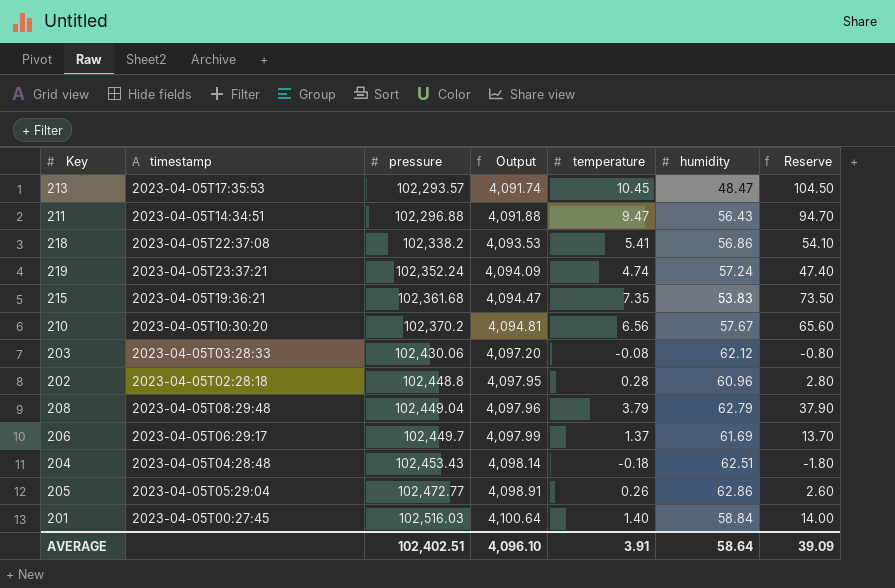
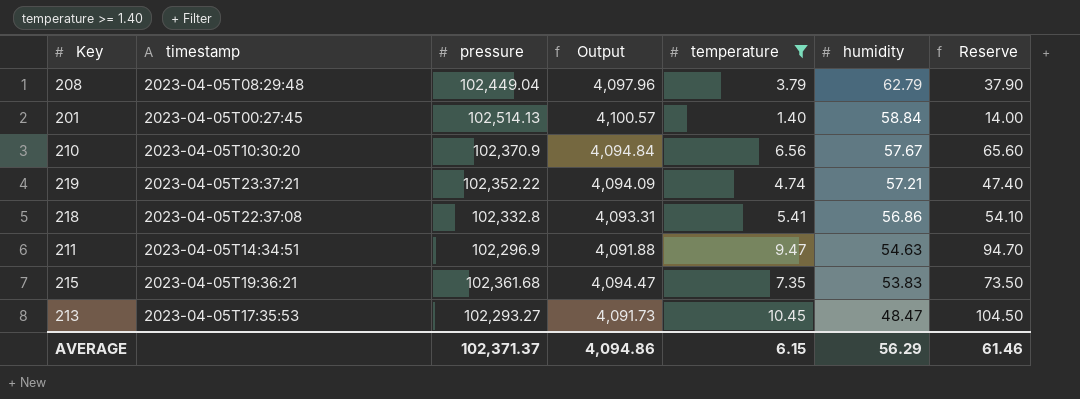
filter: none -> temperature >= 1.40
row order: pressure ascending -> humidity descending
201 | pressure: 102,516.03 -> 102,514.13
201 | Output: 4,100.64 -> 4,100.57
210 | pressure: 102,370.2 -> 102,370.9
210 | Output: 4,094.81 -> 4,094.84
219 | pressure: 102,352.24 -> 102,352.22
219 | humidity: 57.24 -> 57.21
218 | pressure: 102,338.2 -> 102,332.8
218 | Output: 4,093.53 -> 4,093.31
211 | pressure: 102,296.88 -> 102,296.9
211 | humidity: 56.43 -> 54.63
213 | pressure: 102,293.57 -> 102,293.27
213 | Output: 4,091.74 -> 4,091.73
AVERAGE | pressure: 102,402.51 -> 102,371.37
AVERAGE | Output: 4,096.10 -> 4,094.86
AVERAGE | temperature: 3.91 -> 6.15
AVERAGE | humidity: 58.64 -> 56.29
AVERAGE | Reserve: 39.09 -> 61.46

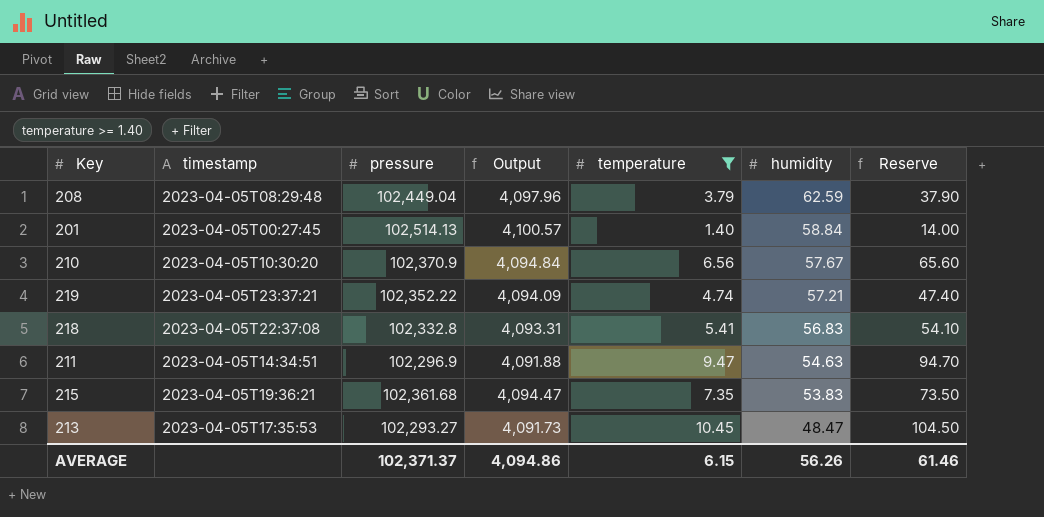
208 | humidity: 62.79 -> 62.59
218 | humidity: 56.86 -> 56.83
AVERAGE | humidity: 56.29 -> 56.26

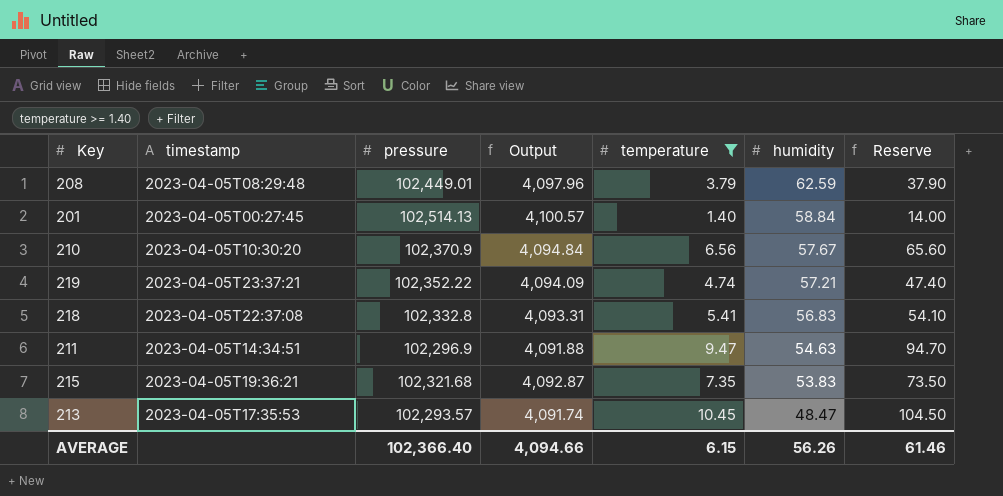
208 | pressure: 102,449.04 -> 102,449.01
215 | pressure: 102,361.68 -> 102,321.68
215 | Output: 4,094.47 -> 4,092.87
213 | pressure: 102,293.27 -> 102,293.57
213 | Output: 4,091.73 -> 4,091.74
AVERAGE | pressure: 102,371.37 -> 102,366.40
AVERAGE | Output: 4,094.86 -> 4,094.66

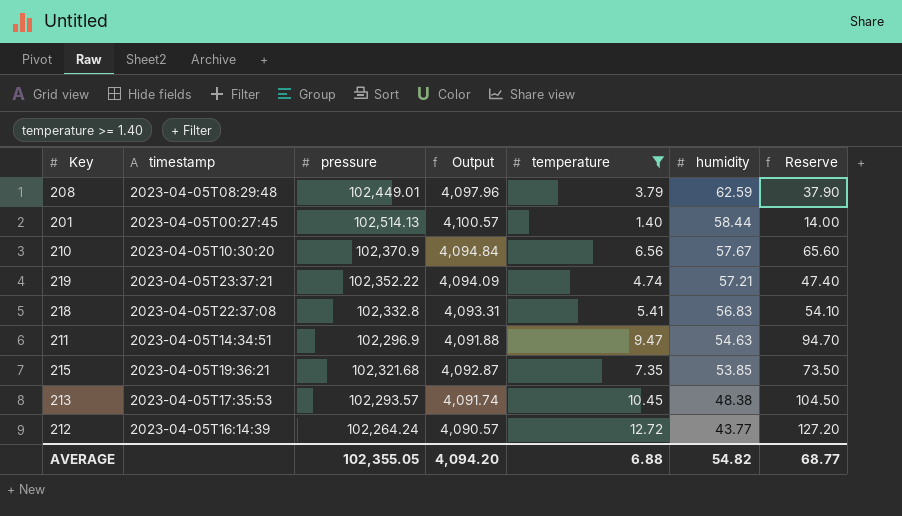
201 | humidity: 58.84 -> 58.44
215 | humidity: 53.83 -> 53.85
213 | humidity: 48.47 -> 48.38
row 212: none -> 2023-04-05T16:14:39 | 102,264.24 | 4,090.57 | 12.72 | 43.77 | 127.20
AVERAGE | pressure: 102,366.40 -> 102,355.05
AVERAGE | Output: 4,094.66 -> 4,094.20
AVERAGE | temperature: 6.15 -> 6.88
AVERAGE | humidity: 56.26 -> 54.82
AVERAGE | Reserve: 61.46 -> 68.77

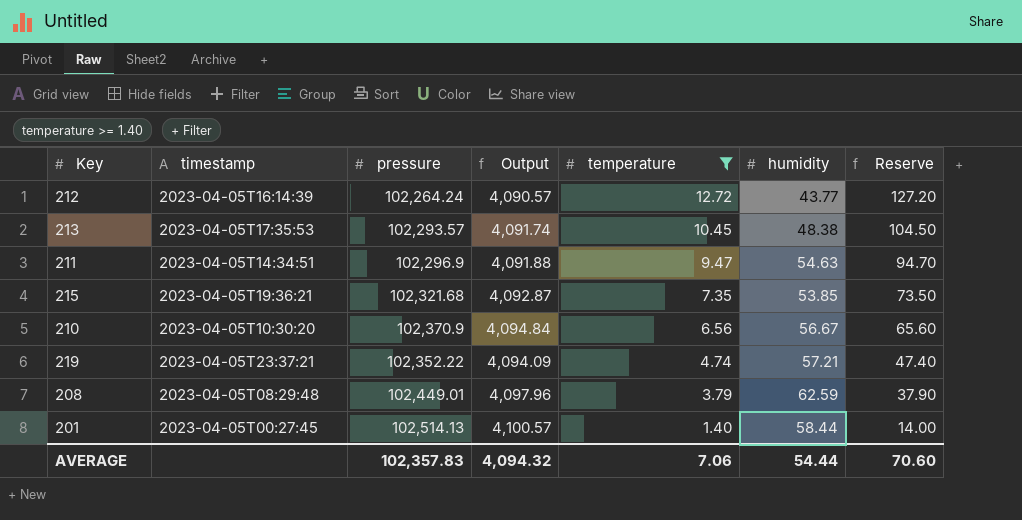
row order: humidity descending -> temperature descending
row 218: 2023-04-05T22:37:08 | 102,332.8 | 4,093.31 | 5.41 | 56.83 | 54.10 -> none
210 | humidity: 57.67 -> 56.67
AVERAGE | pressure: 102,355.05 -> 102,357.83
AVERAGE | Output: 4,094.20 -> 4,094.32
AVERAGE | temperature: 6.88 -> 7.06
AVERAGE | humidity: 54.82 -> 54.44
AVERAGE | Reserve: 68.77 -> 70.60

